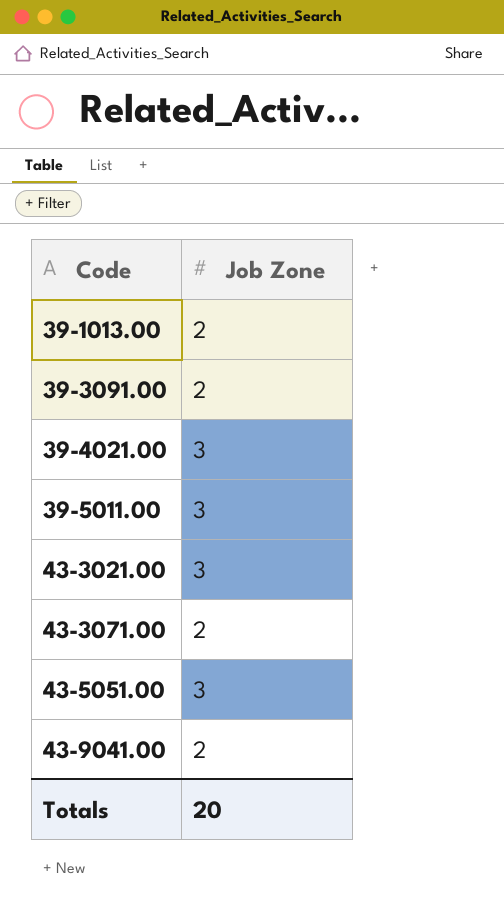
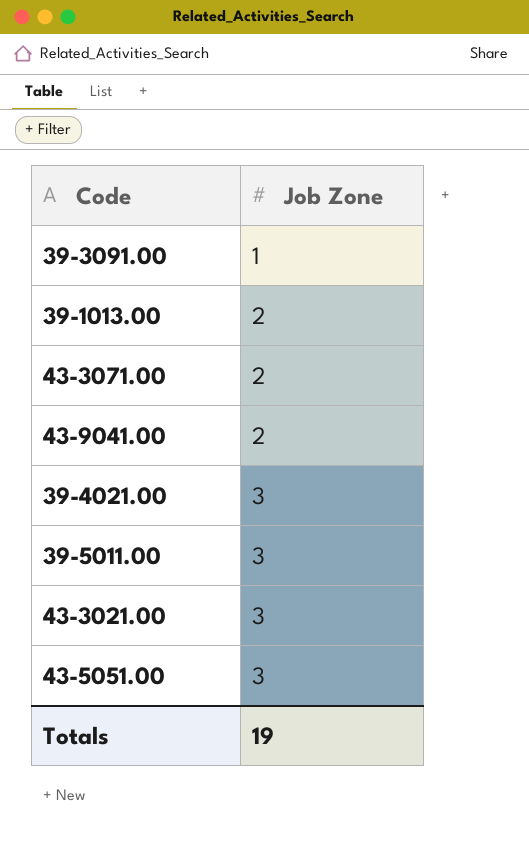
row order: Code ascending -> Job Zone ascending
39-3091.00 | Job Zone: 2 -> 1
Totals | Job Zone: 20 -> 19

